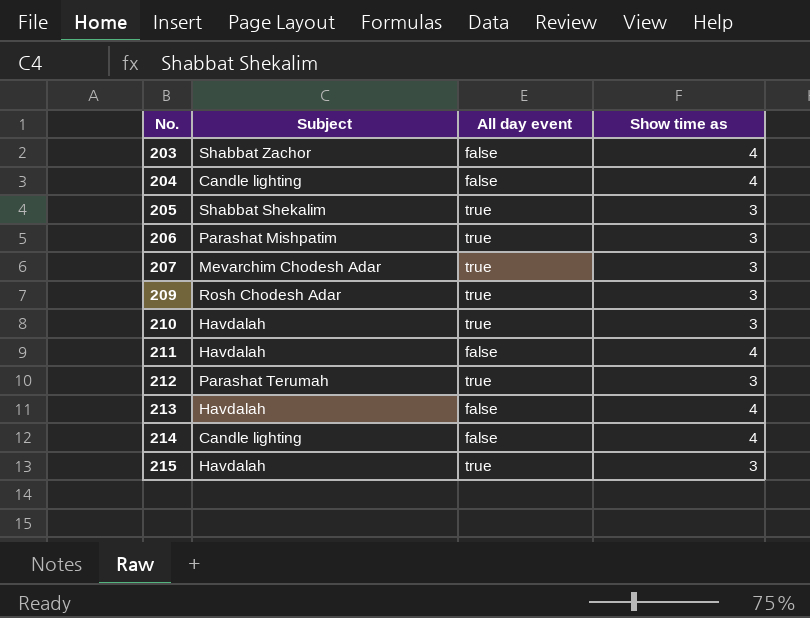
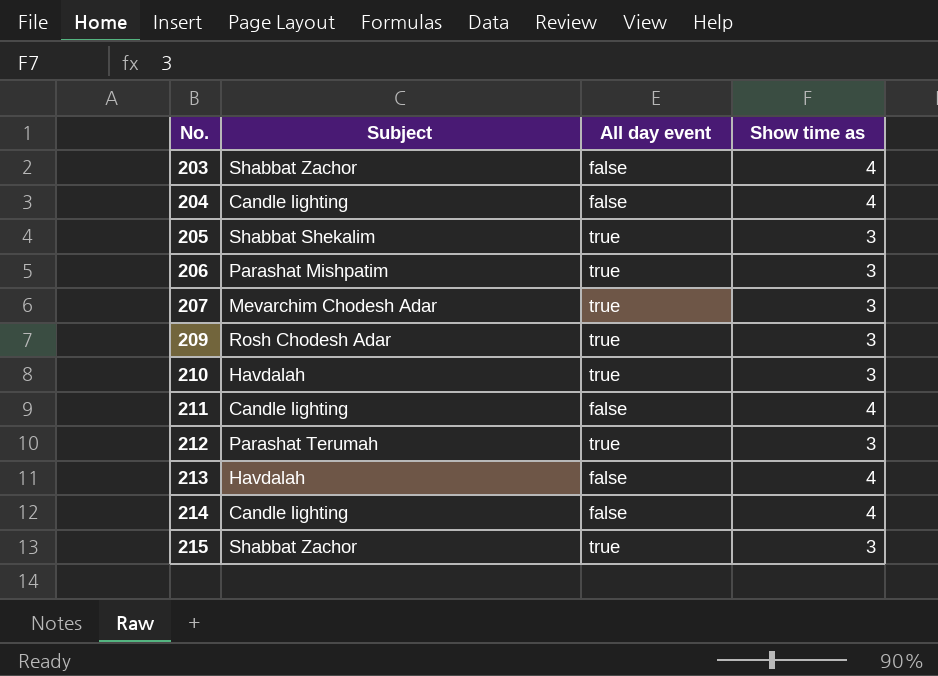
211 | Subject: Havdalah -> Candle lighting
215 | Subject: Havdalah -> Shabbat Zachor

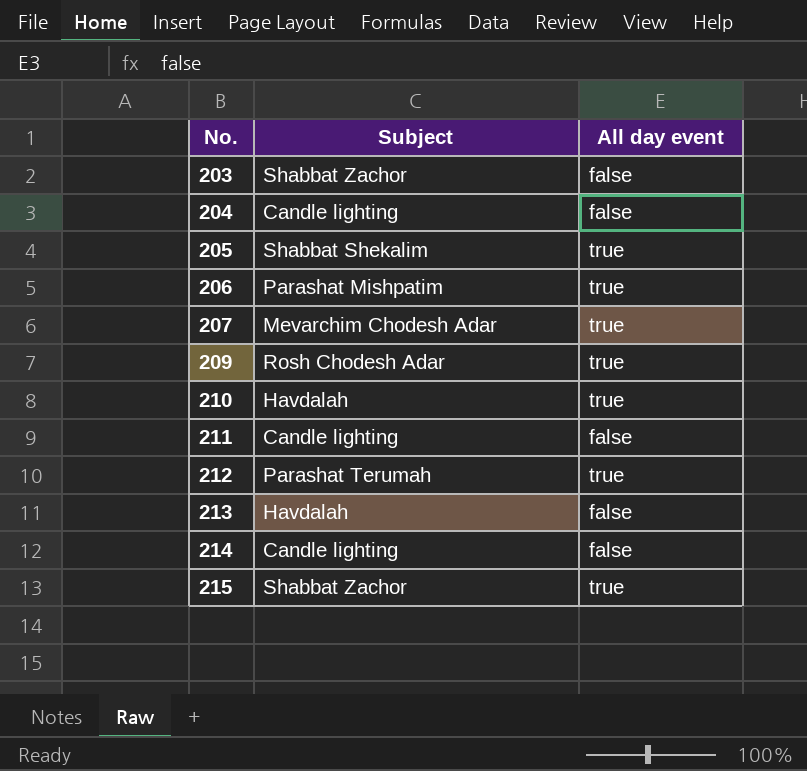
column Show time as | position: 4 -> none

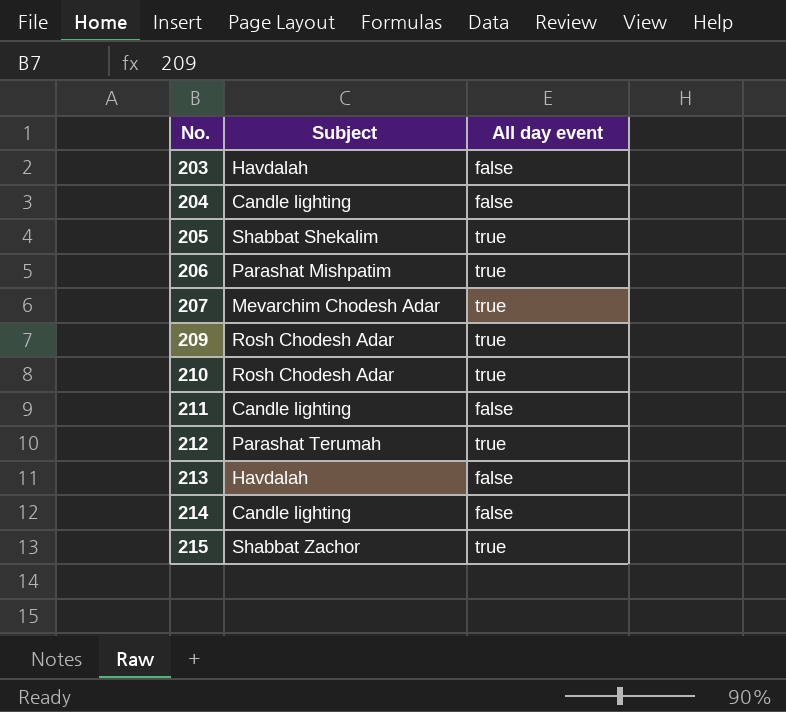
203 | Subject: Shabbat Zachor -> Havdalah
210 | Subject: Havdalah -> Rosh Chodesh Adar

